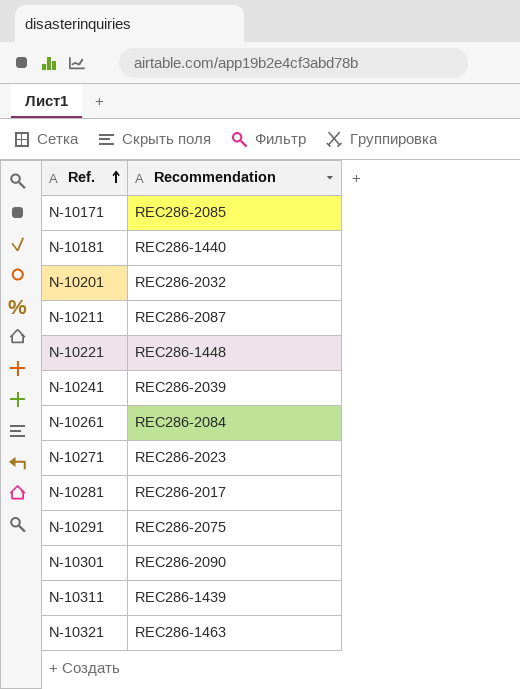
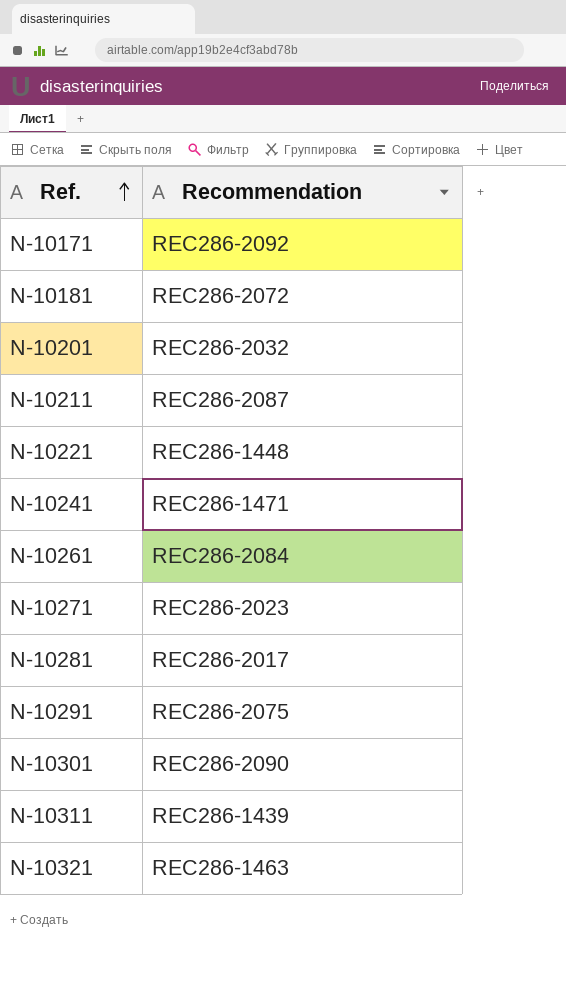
N-10171 | Recommendation: REC286-2085 -> REC286-2092
N-10181 | Recommendation: REC286-1440 -> REC286-2072
N-10241 | Recommendation: REC286-2039 -> REC286-1471

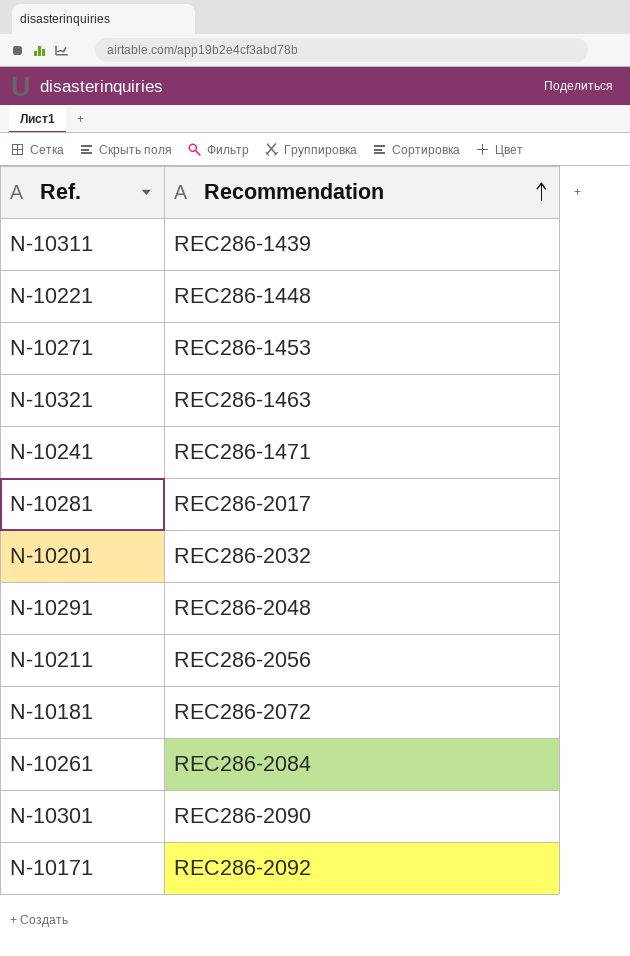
row order: Ref. ascending -> Recommendation ascending
N-10271 | Recommendation: REC286-2023 -> REC286-1453
N-10291 | Recommendation: REC286-2075 -> REC286-2048
N-10211 | Recommendation: REC286-2087 -> REC286-2056

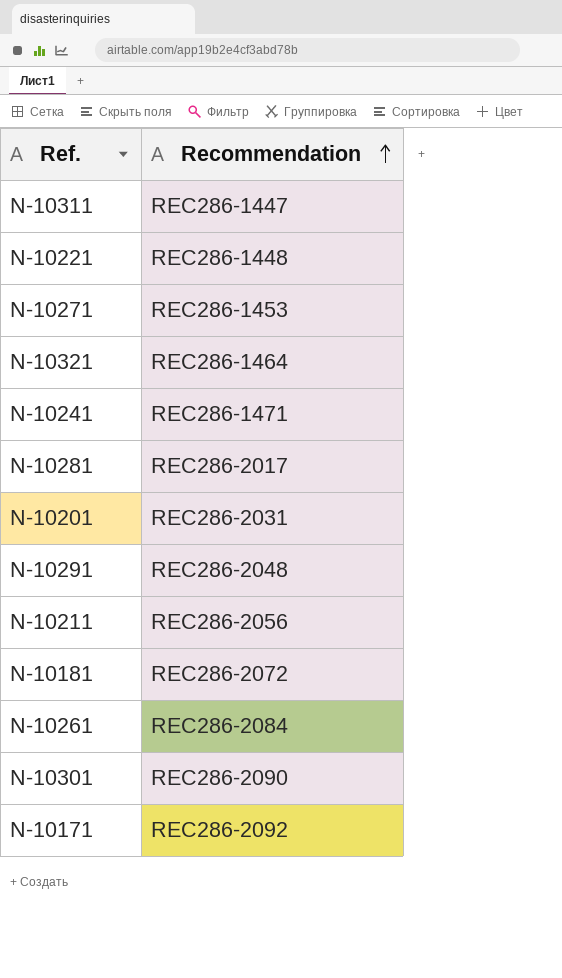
N-10311 | Recommendation: REC286-1439 -> REC286-1447
N-10321 | Recommendation: REC286-1463 -> REC286-1464
N-10201 | Recommendation: REC286-2032 -> REC286-2031

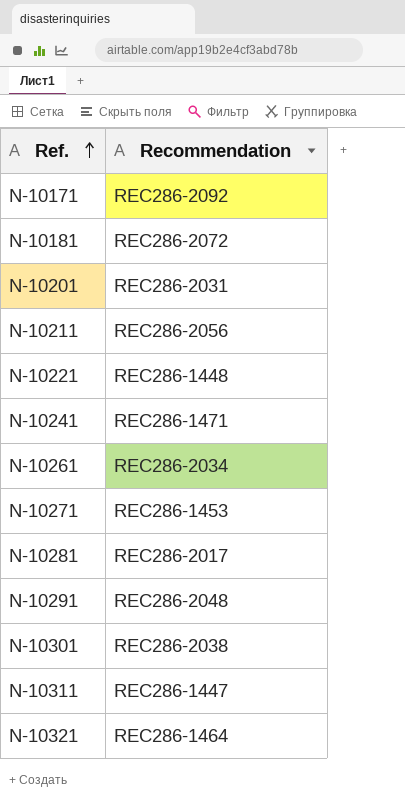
row order: Recommendation ascending -> Ref. ascending
N-10261 | Recommendation: REC286-2084 -> REC286-2034
N-10301 | Recommendation: REC286-2090 -> REC286-2038

